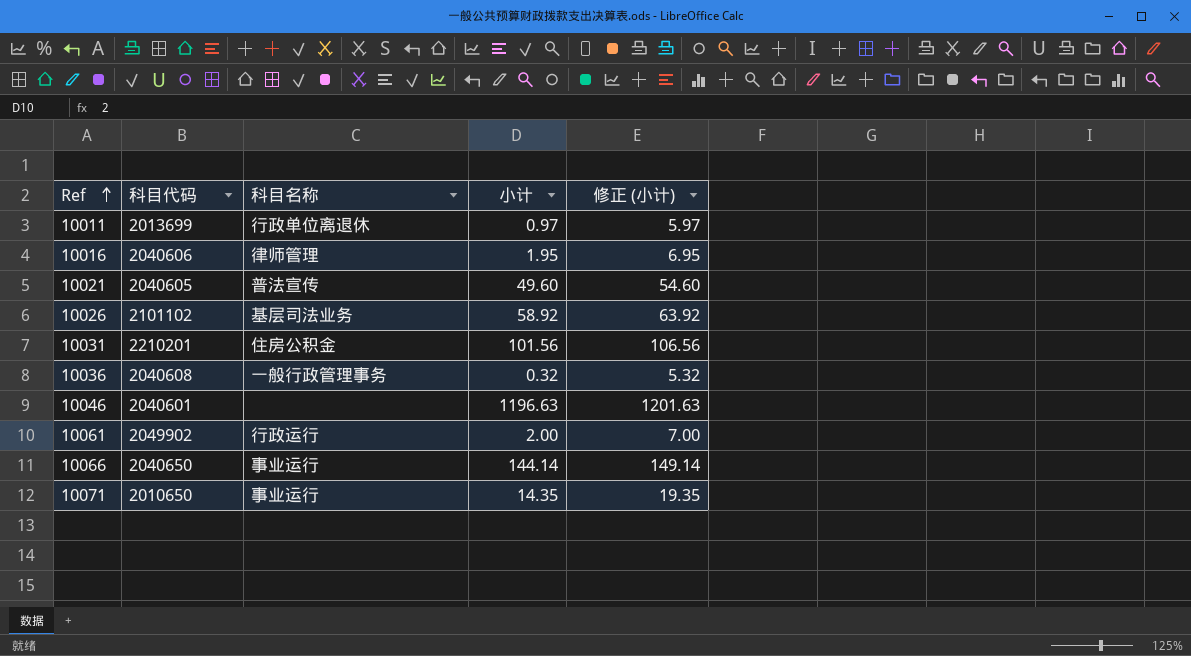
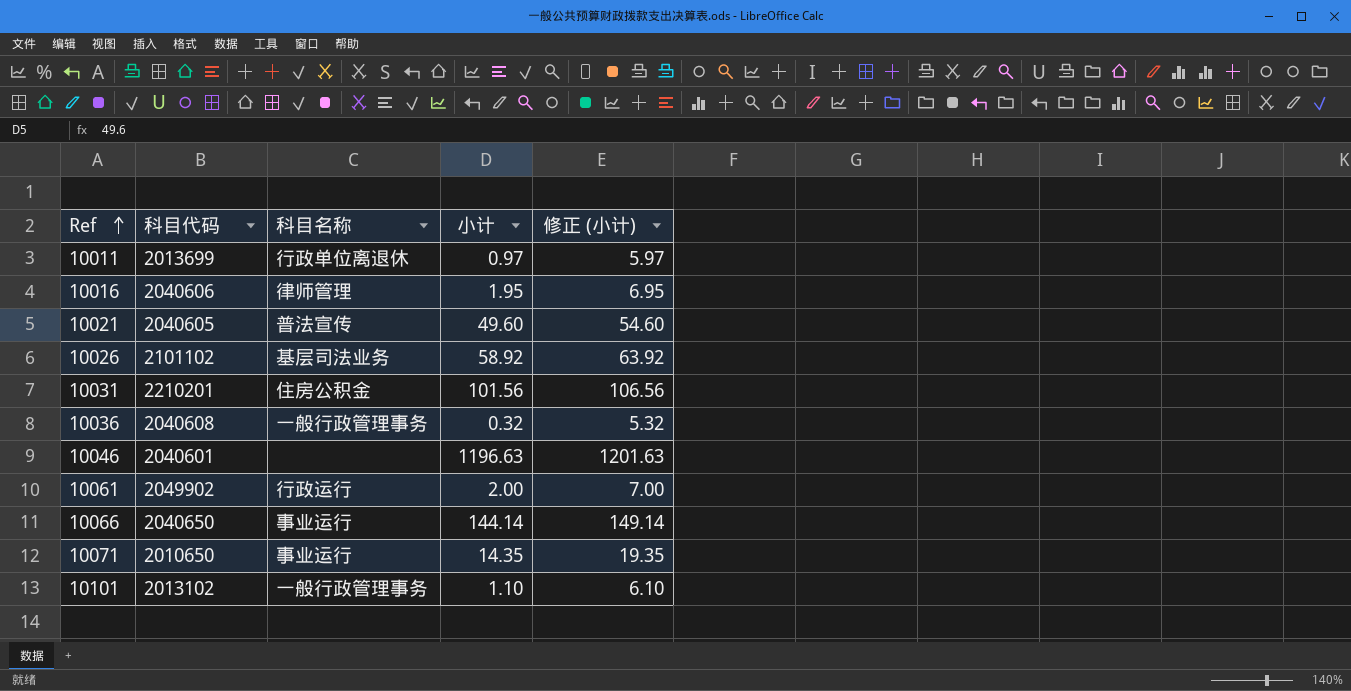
row 10101: none -> 2013102 | 一般行政管理事务 | 1.10 | 6.10

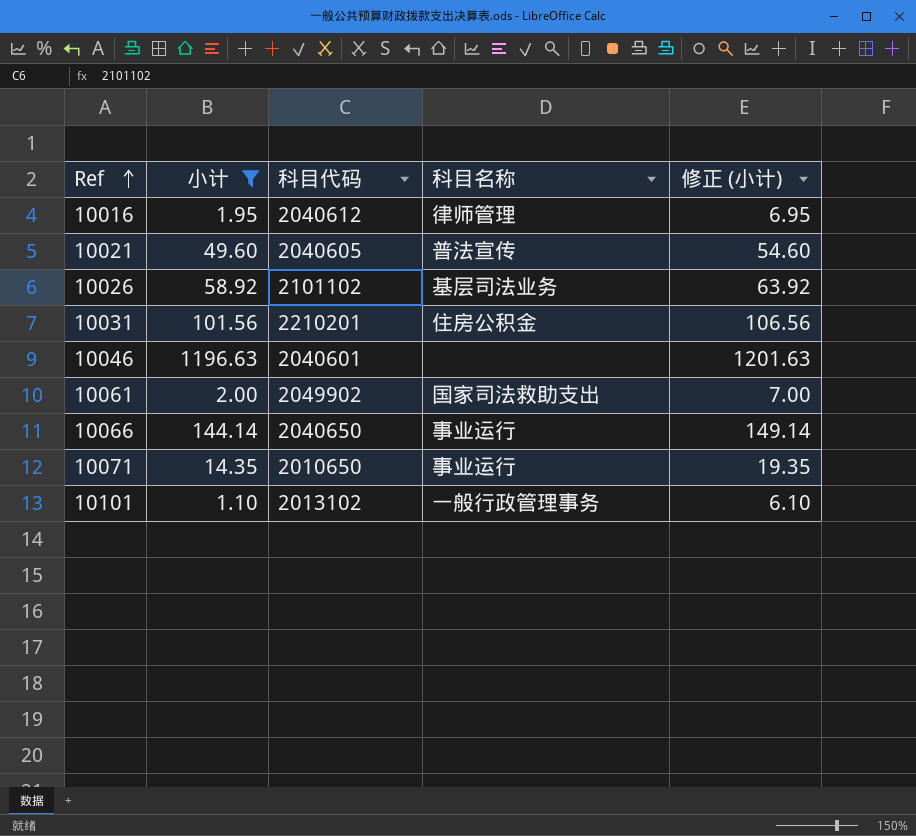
filter: none -> 小计 >= 1.10
column 小计 | position: 4 -> 2
10016 | 科目代码: 2040606 -> 2040612
10061 | 科目名称: 行政运行 -> 国家司法救助支出

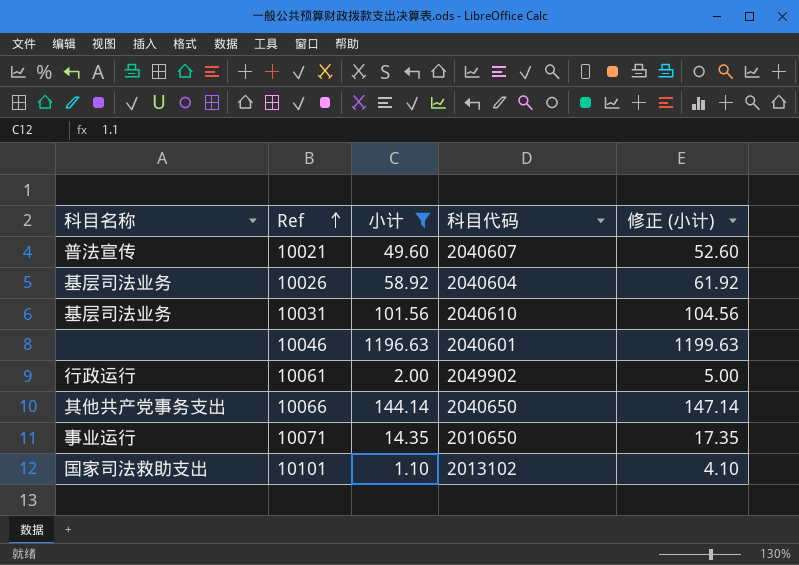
column 科目名称 | position: 4 -> 1
column 修正 (小计) | formula: [小计] + 5 -> [小计] + 3
row 10016: 1.95 | 2040612 | 律师管理 | 6.95 -> none
10021 | 科目代码: 2040605 -> 2040607
10026 | 科目代码: 2101102 -> 2040604
10031 | 科目名称: 住房公积金 -> 基层司法业务
10031 | 科目代码: 2210201 -> 2040610
10061 | 科目名称: 国家司法救助支出 -> 行政运行
10066 | 科目名称: 事业运行 -> 其他共产党事务支出
10101 | 科目名称: 一般行政管理事务 -> 国家司法救助支出

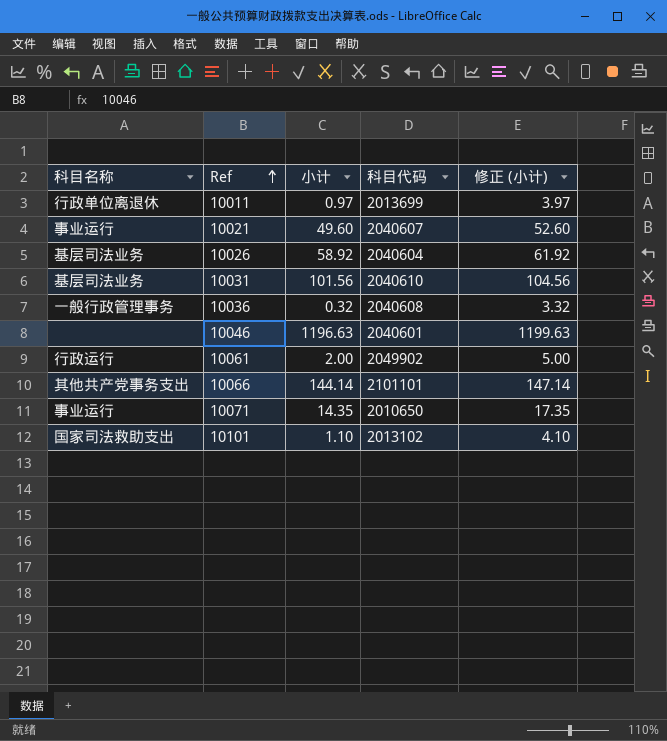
filter: 小计 >= 1.10 -> none
10021 | 科目名称: 普法宣传 -> 事业运行
10066 | 科目代码: 2040650 -> 2101101

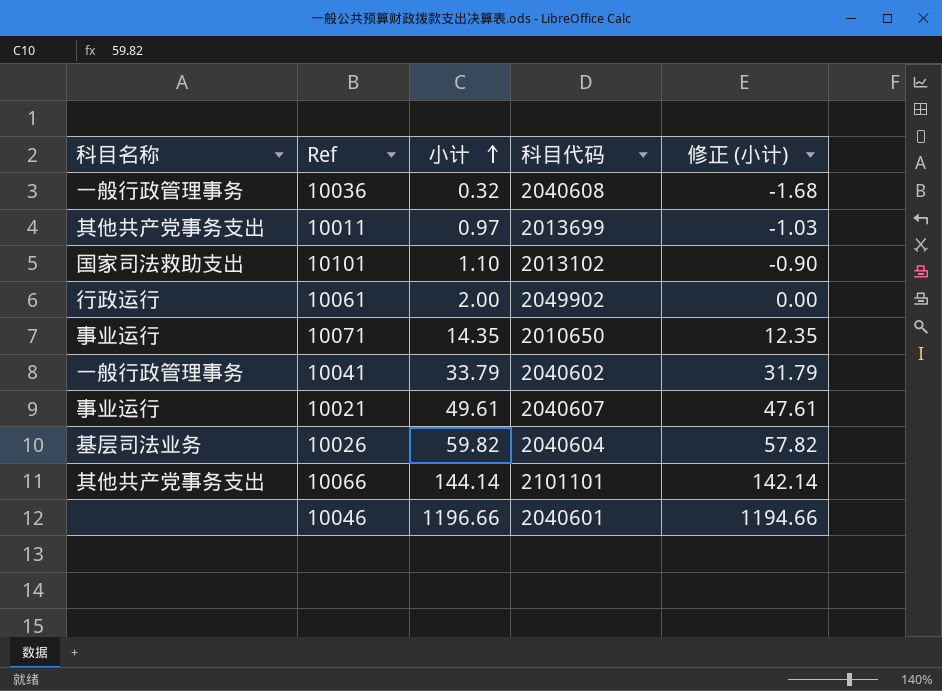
row order: Ref ascending -> 小计 ascending
column 修正 (小计) | formula: [小计] + 3 -> [小计] - 2
row 10031: 基层司法业务 | 101.56 | 2040610 | 104.56 -> none
10011 | 科目名称: 行政单位离退休 -> 其他共产党事务支出
row 10041: none -> 一般行政管理事务 | 33.79 | 2040602 | 31.79
10021 | 小计: 49.60 -> 49.61
10026 | 小计: 58.92 -> 59.82
10046 | 小计: 1196.63 -> 1196.66

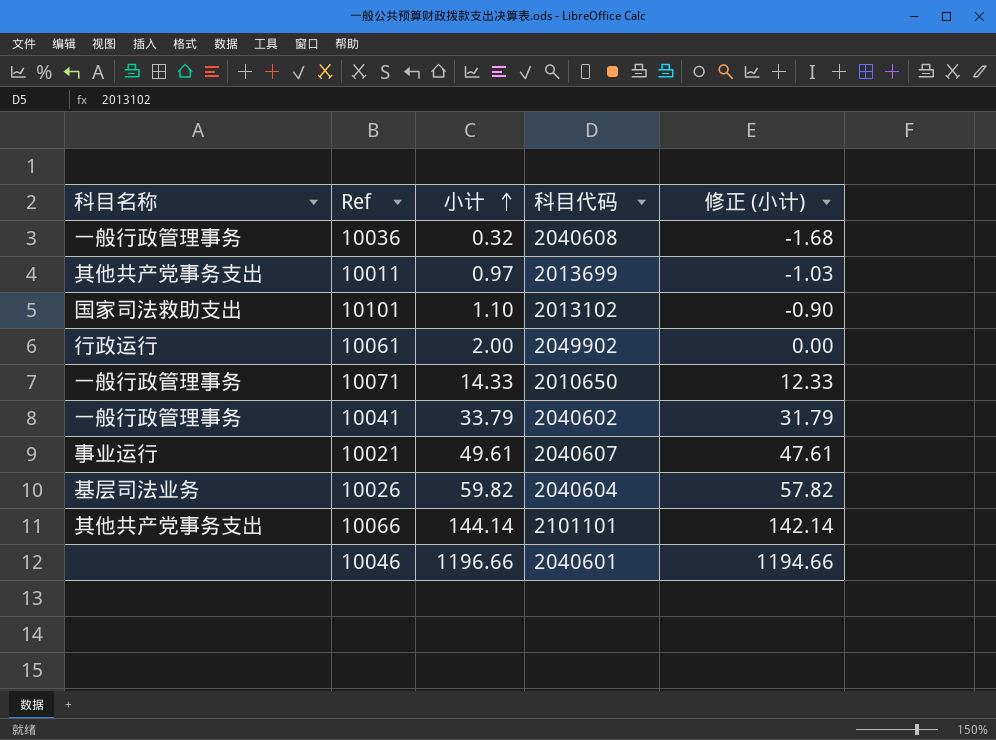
10071 | 科目名称: 事业运行 -> 一般行政管理事务
10071 | 小计: 14.35 -> 14.33
10071 | 修正 (小计): 12.35 -> 12.33

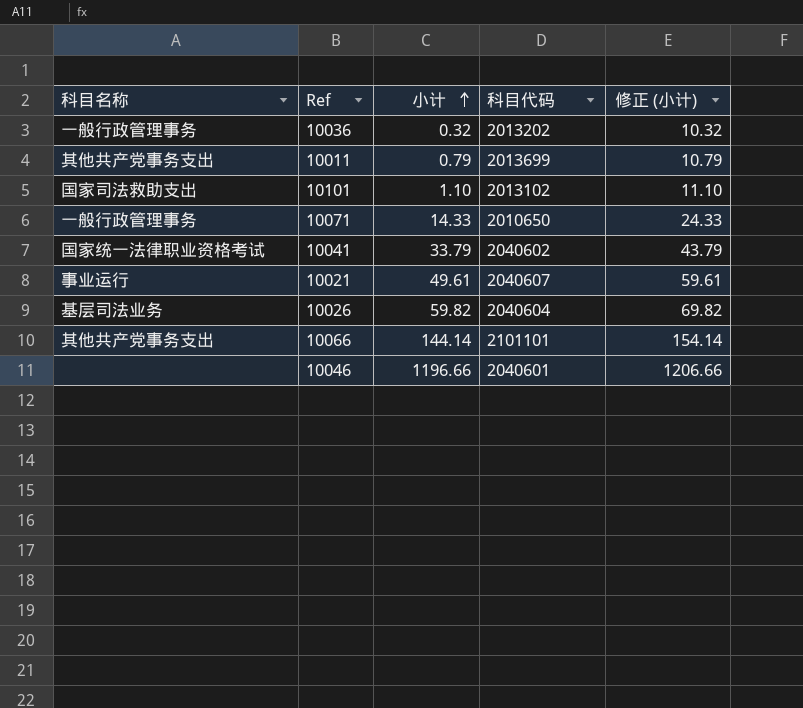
column 修正 (小计) | formula: [小计] - 2 -> [小计] + 10
row 10061: 行政运行 | 2.00 | 2049902 | 0.00 -> none
10036 | 科目代码: 2040608 -> 2013202
10011 | 小计: 0.97 -> 0.79
10041 | 科目名称: 一般行政管理事务 -> 国家统一法律职业资格考试

